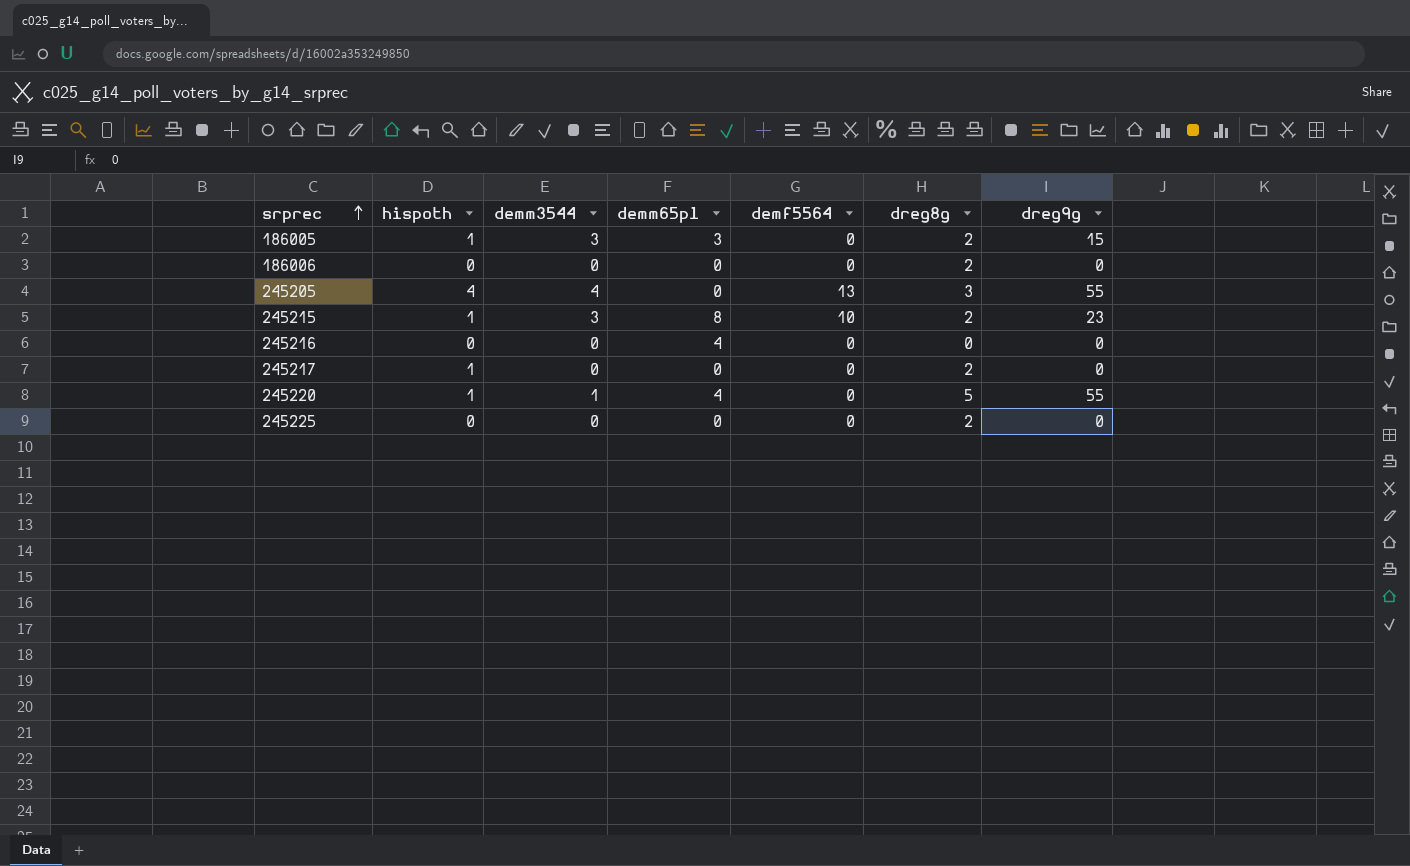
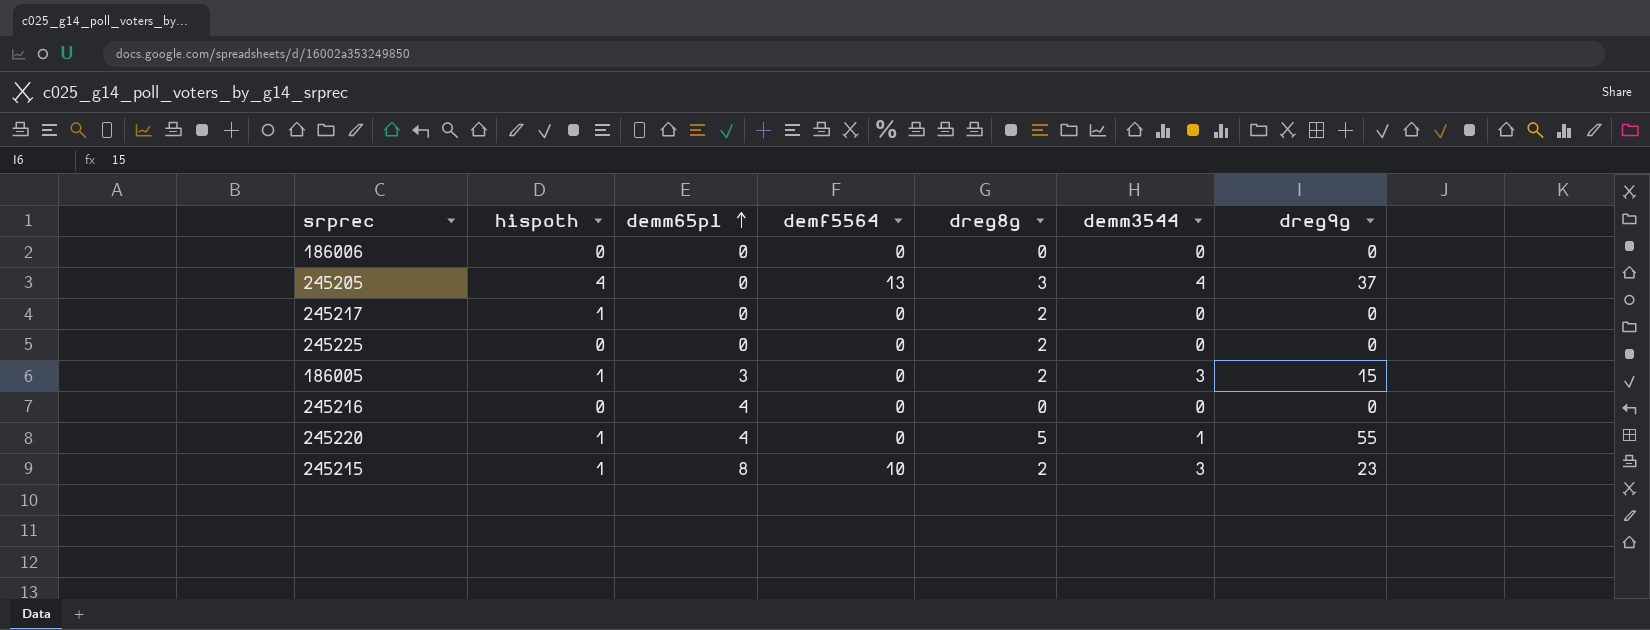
row order: srprec ascending -> demm65pl ascending
column demm3544 | position: 3 -> 6
186006 | dreg8g: 2 -> 0
245205 | dreg9g: 55 -> 37

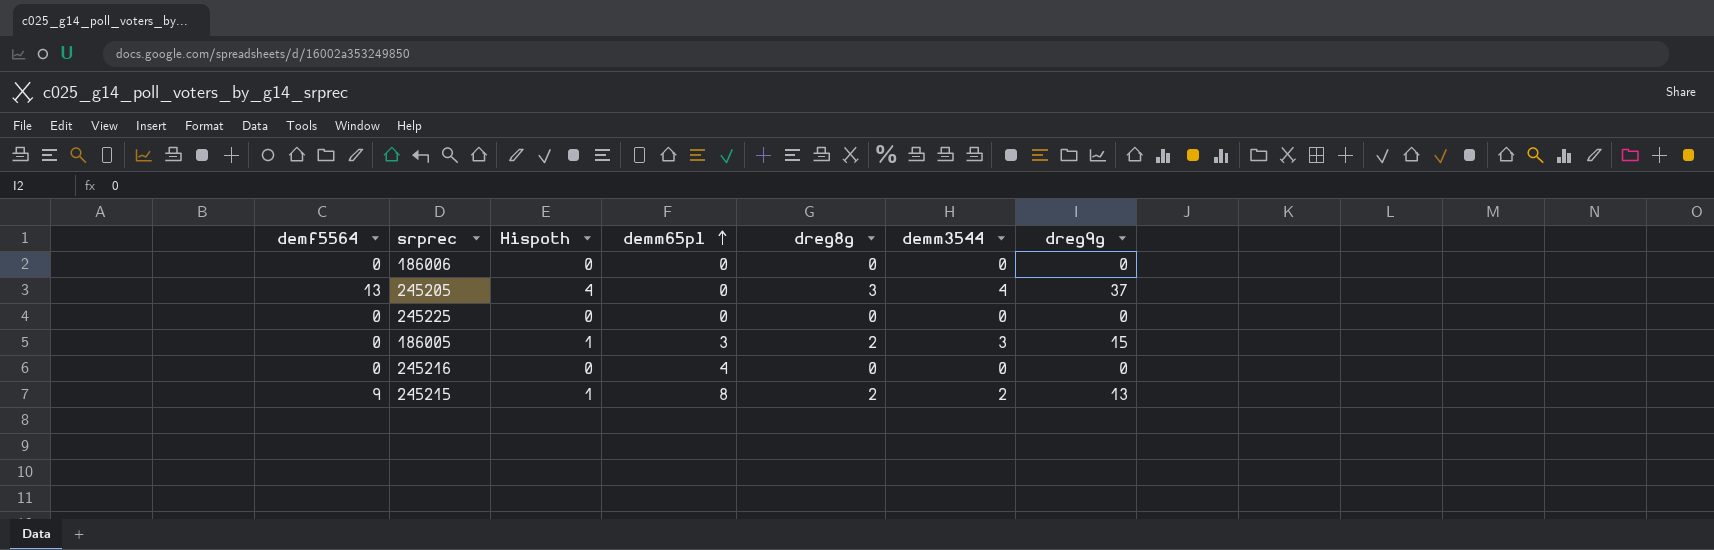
column demf5564 | position: 4 -> 1
column name: hispoth -> Hispoth
row 245217: 1 | 0 | 0 | 2 | 0 | 0 -> none
row 245220: 1 | 4 | 0 | 5 | 1 | 55 -> none
245225 | dreg8g: 2 -> 0
245215 | demf5564: 10 -> 9
245215 | demm3544: 3 -> 2
245215 | dreg9g: 23 -> 13

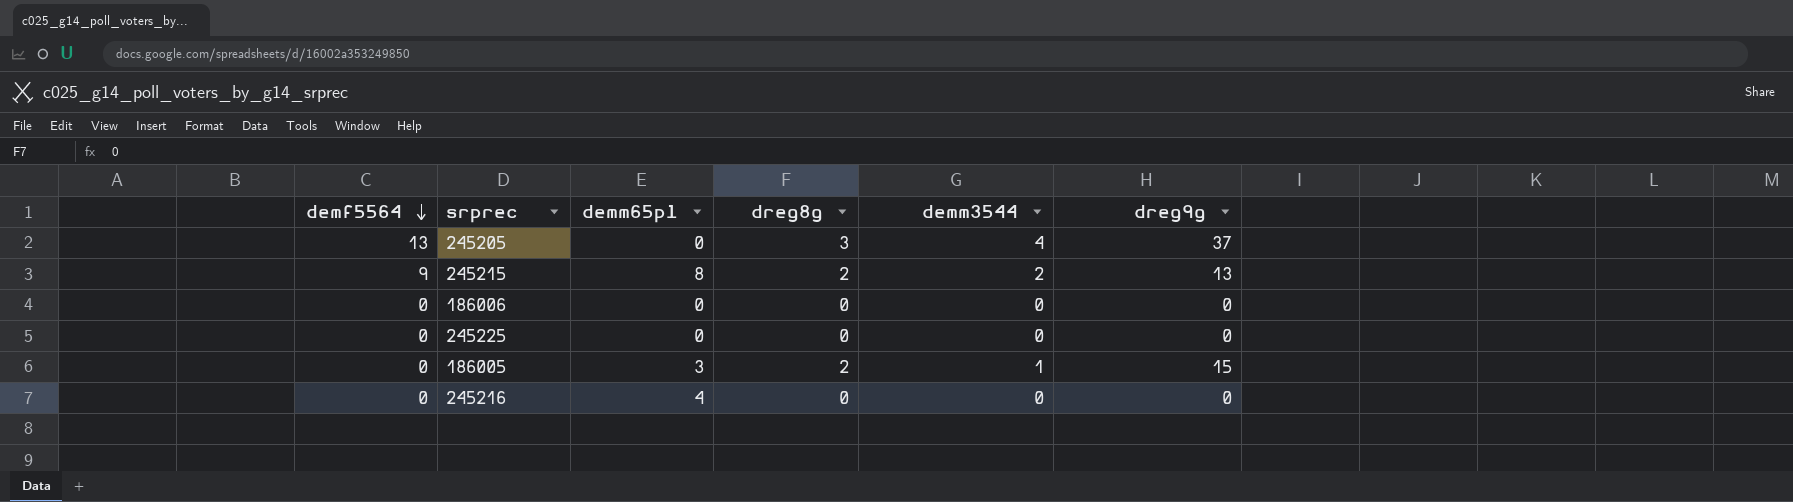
row order: demm65pl ascending -> demf5564 descending
column Hispoth | position: 3 -> none
186005 | demm3544: 3 -> 1

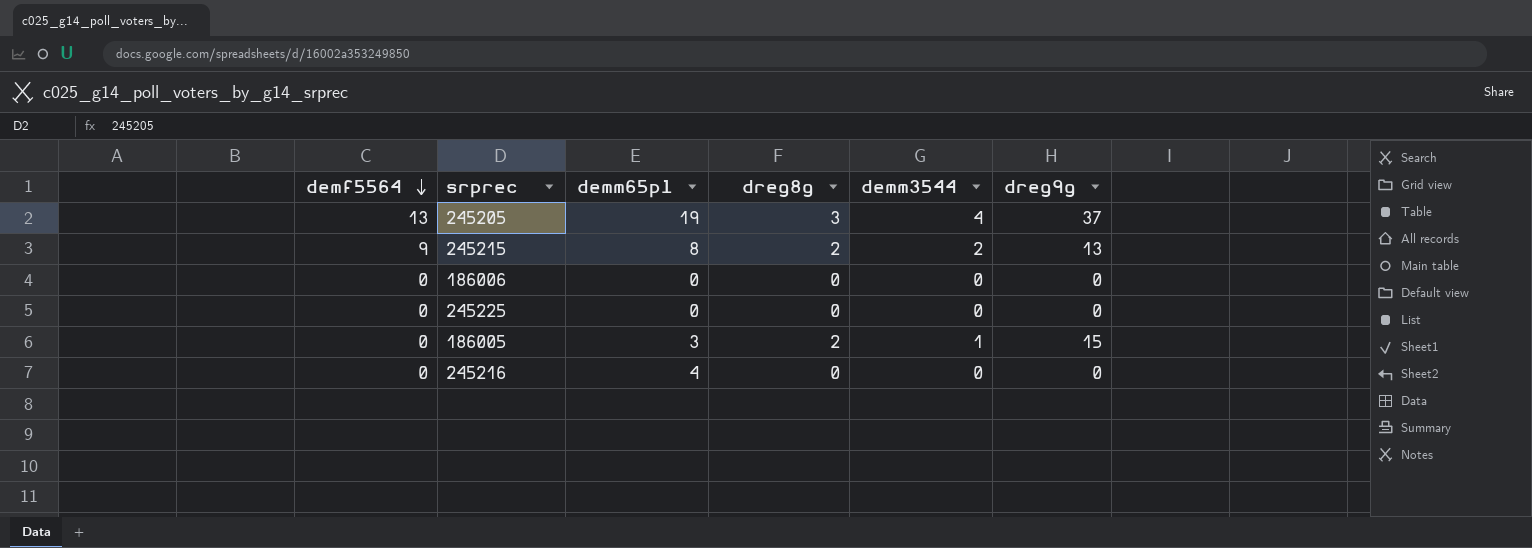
245205 | demm65pl: 0 -> 19

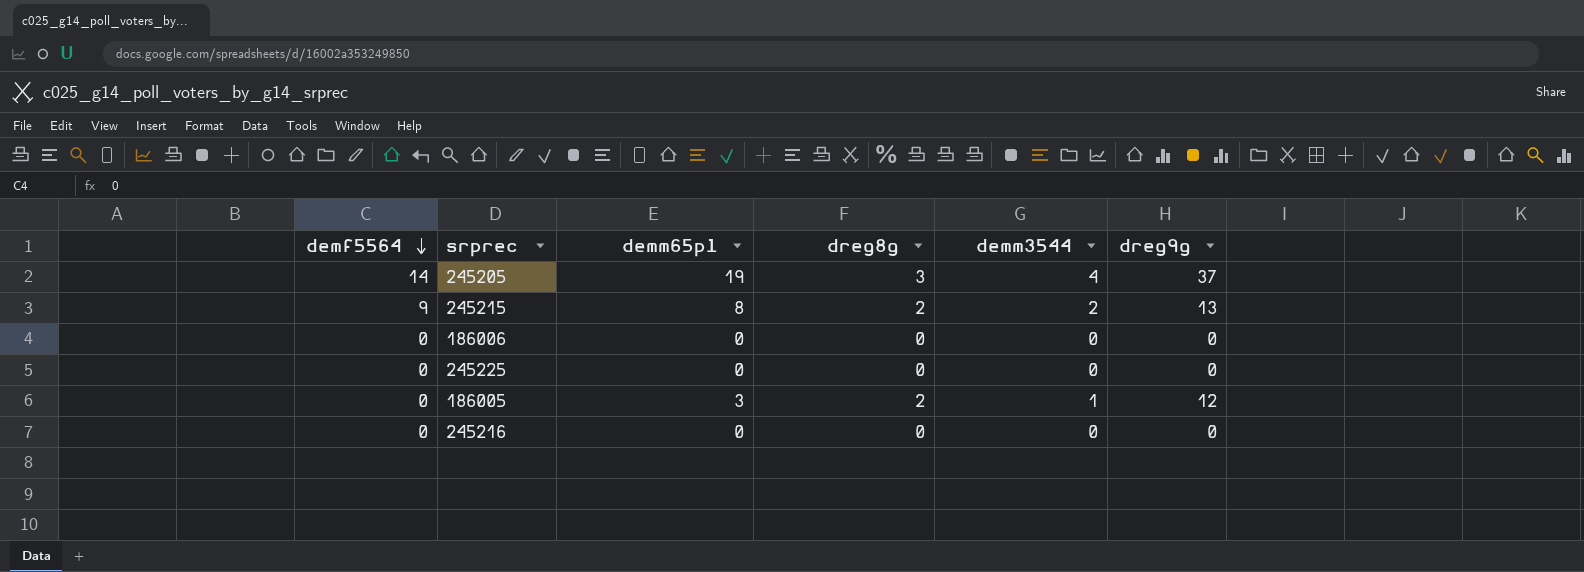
245205 | demf5564: 13 -> 14
186005 | dreg9g: 15 -> 12
245216 | demm65pl: 4 -> 0

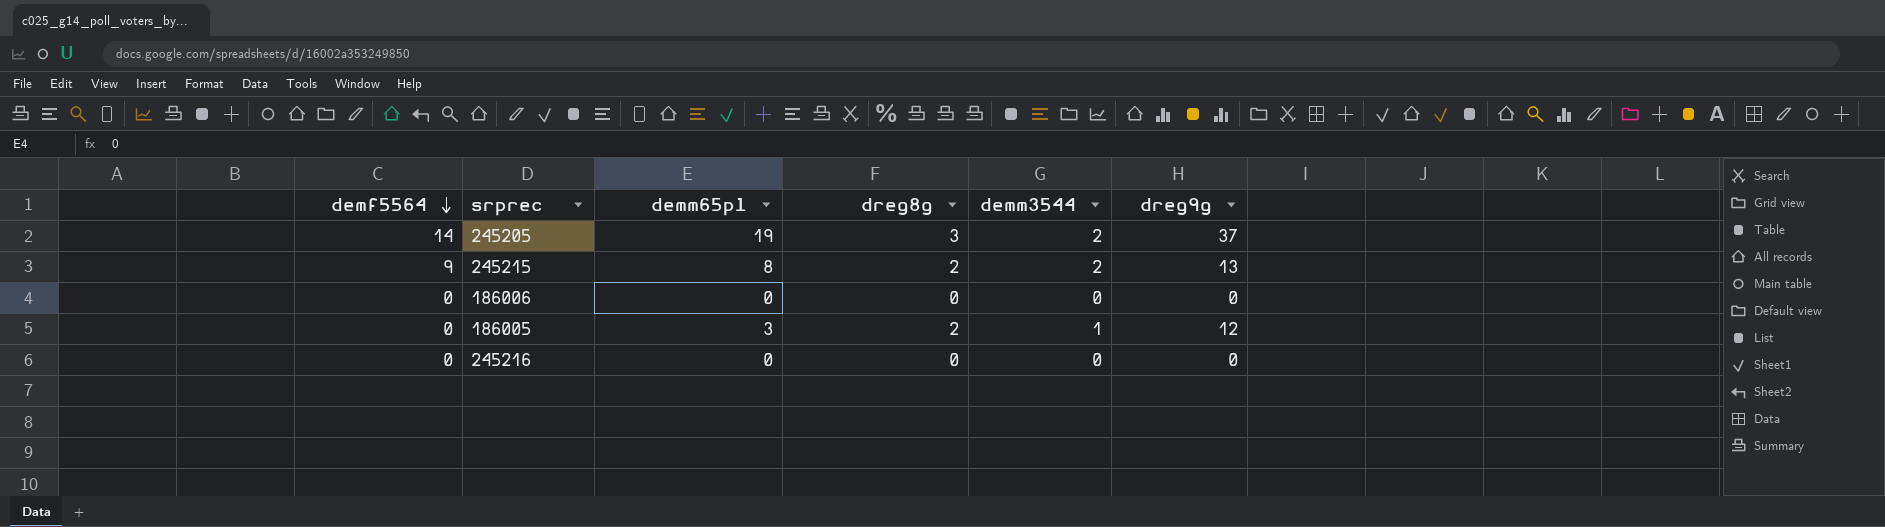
row 245225: 0 | 0 | 0 | 0 | 0 -> none
245205 | demm3544: 4 -> 2

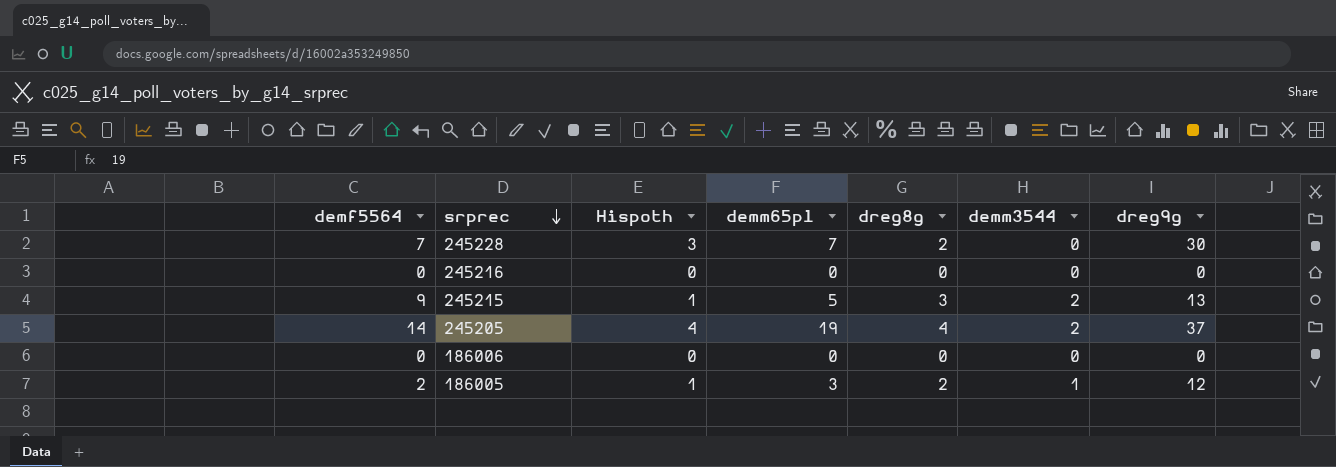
row order: demf5564 descending -> srprec descending
column Hispoth | position: none -> 3
row 245228: none -> 7 | 3 | 7 | 2 | 0 | 30
245215 | demm65pl: 8 -> 5
245215 | dreg8g: 2 -> 3
245205 | dreg8g: 3 -> 4
186005 | demf5564: 0 -> 2

